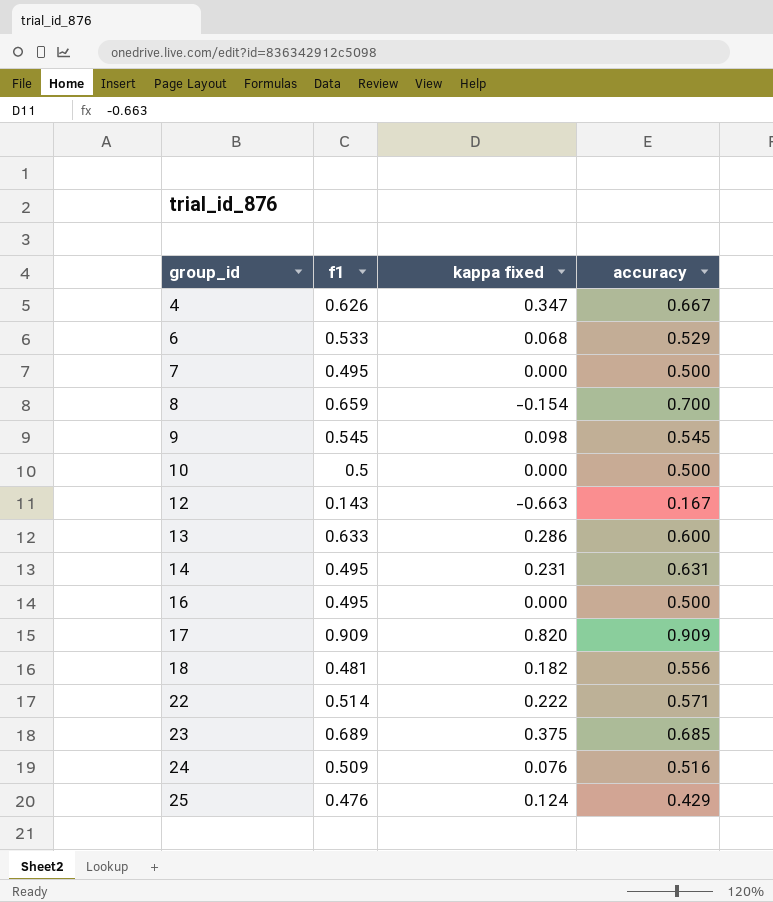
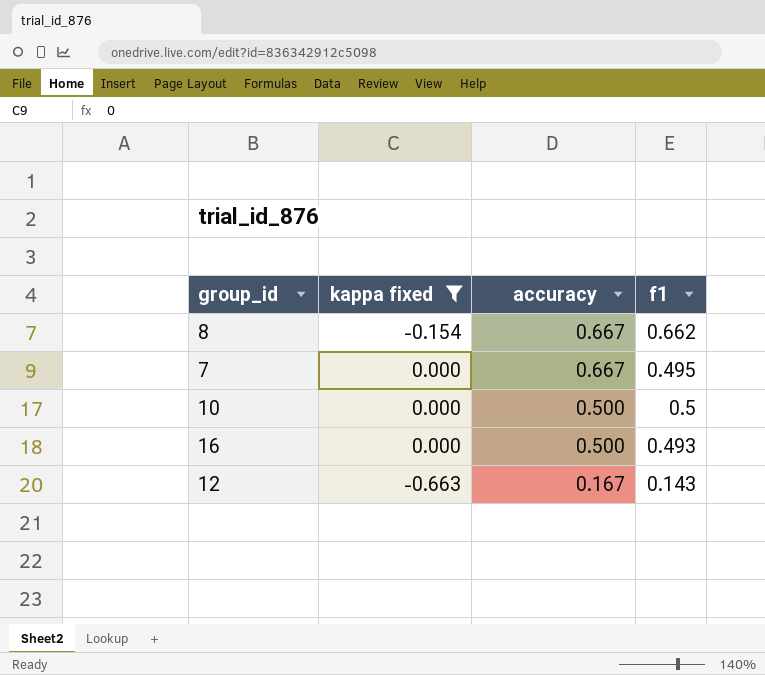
filter: none -> kappa fixed <= 0.000
row order: group_id ascending -> accuracy descending
column f1 | position: 2 -> 4
8 | accuracy: 0.700 -> 0.667
8 | f1: 0.659 -> 0.662
7 | accuracy: 0.500 -> 0.667
16 | f1: 0.495 -> 0.493

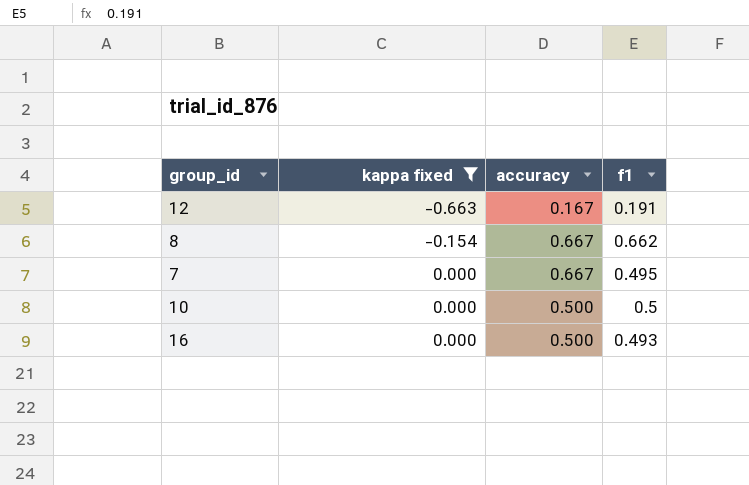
row order: accuracy descending -> kappa fixed ascending
12 | f1: 0.143 -> 0.191

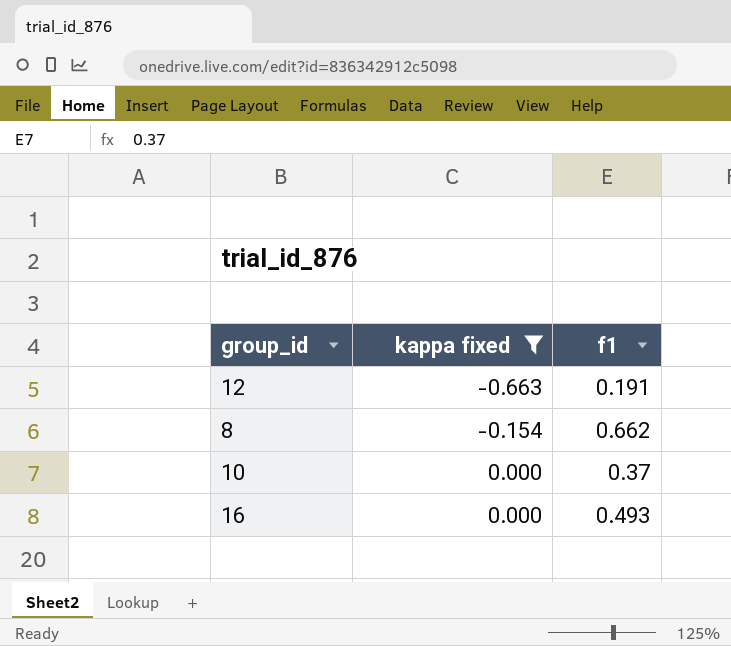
column accuracy | position: 3 -> none
row 7: 0.000 | 0.667 | 0.495 -> none
10 | f1: 0.5 -> 0.37

